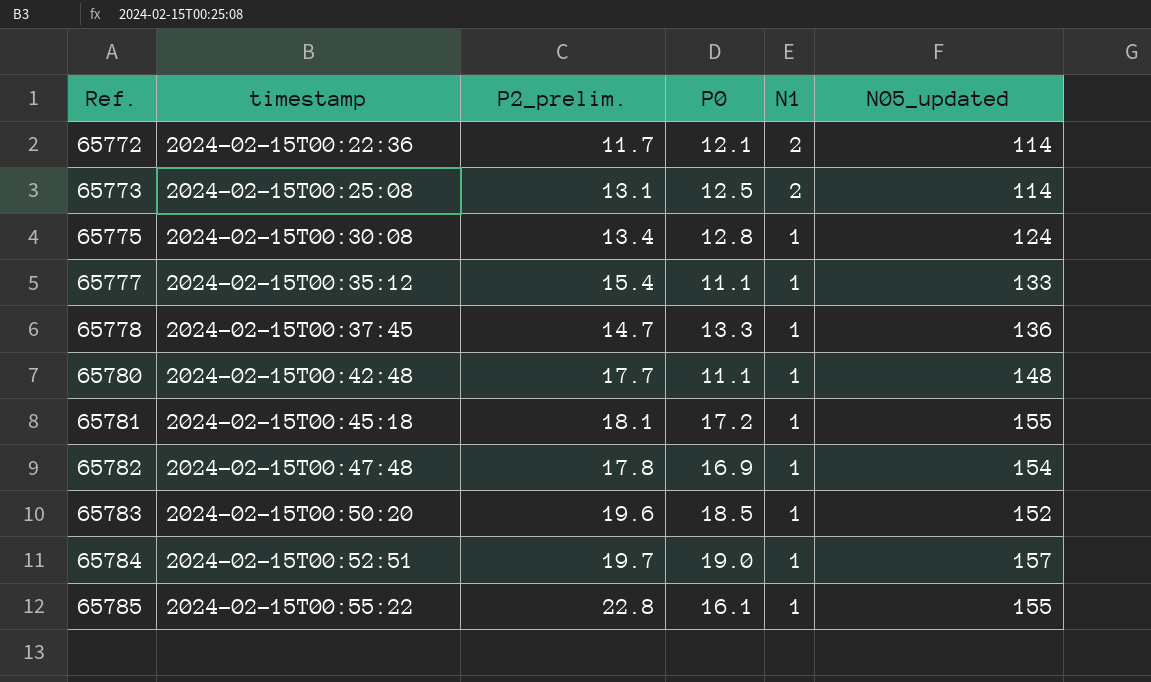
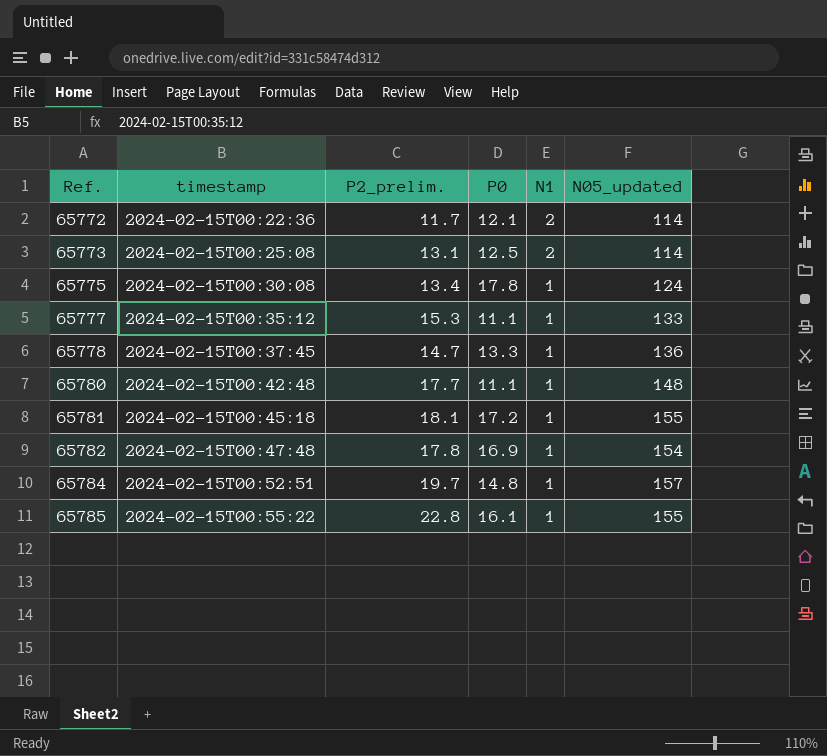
row 65783: 2024-02-15T00:50:20 | 19.6 | 18.5 | 1 | 152 -> none
65775 | P0: 12.8 -> 17.8
65777 | P2_prelim.: 15.4 -> 15.3
65784 | P0: 19.0 -> 14.8

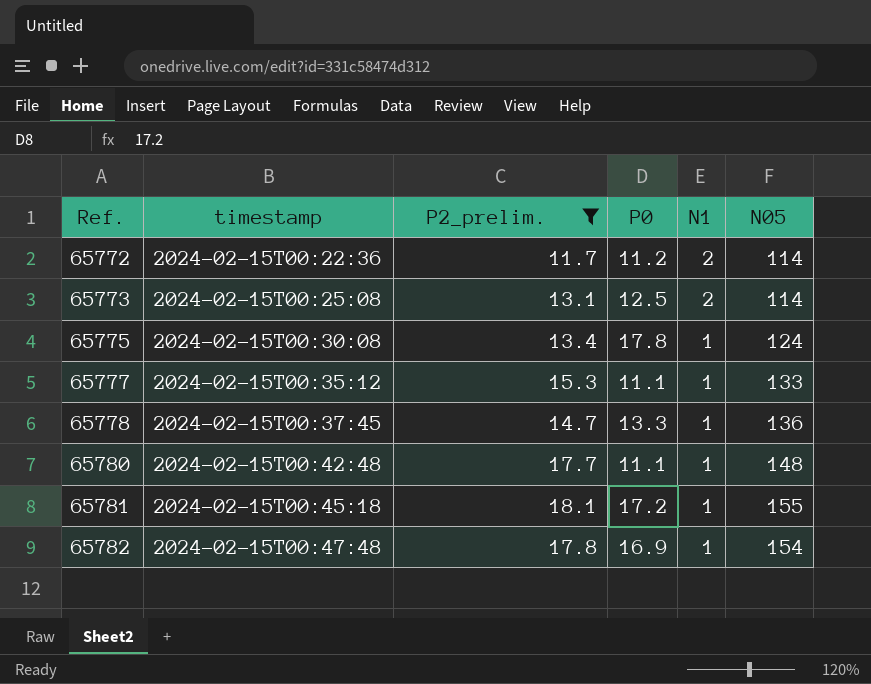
filter: none -> P2_prelim. <= 18.1
column name: N05_updated -> N05
65772 | P0: 12.1 -> 11.2

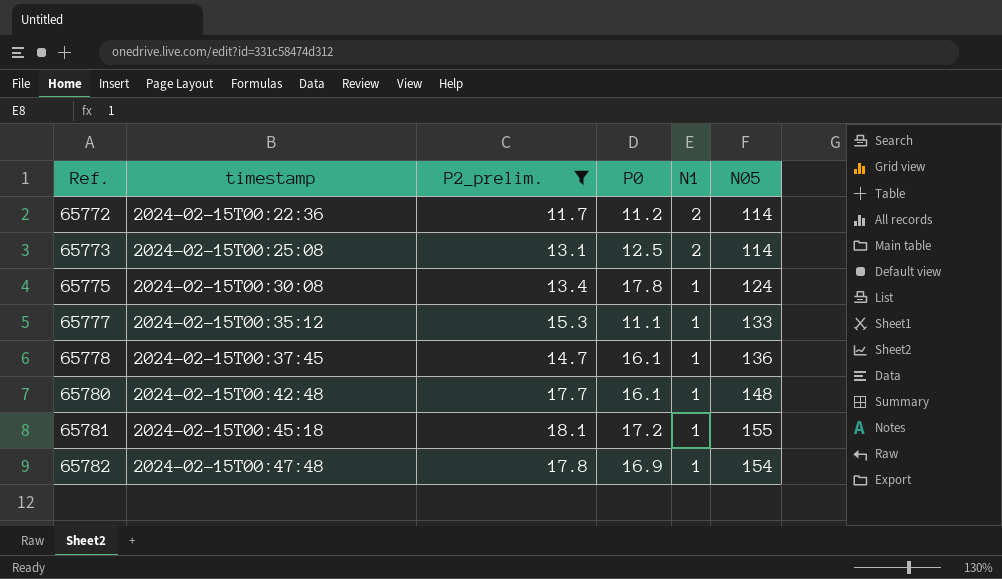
65778 | P0: 13.3 -> 16.1
65780 | P0: 11.1 -> 16.1

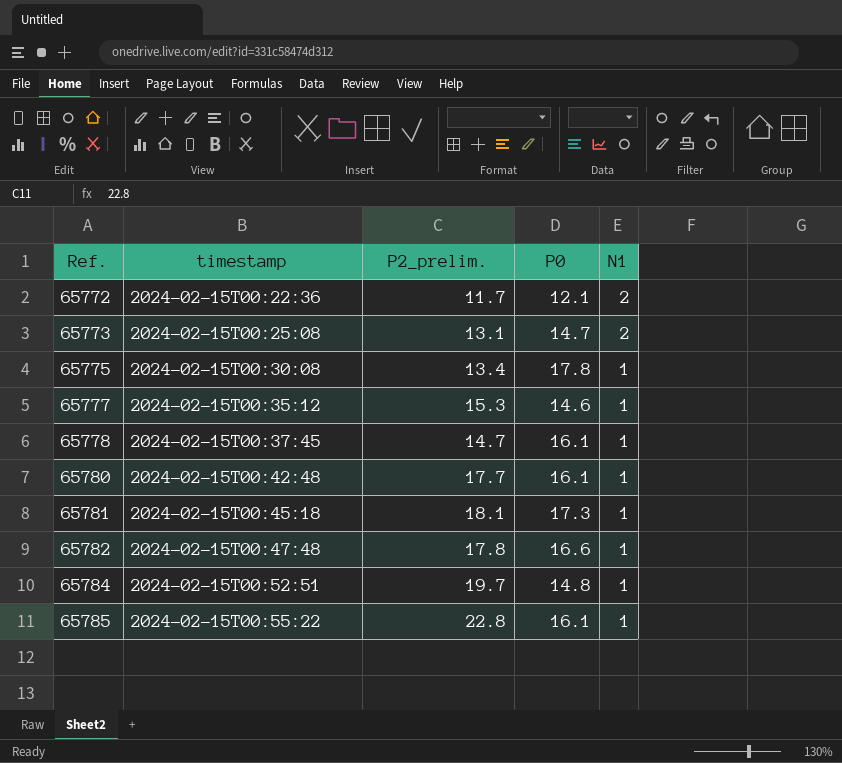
filter: P2_prelim. <= 18.1 -> none
column N05 | position: 6 -> none
65772 | P0: 11.2 -> 12.1
65773 | P0: 12.5 -> 14.7
65777 | P0: 11.1 -> 14.6
65781 | P0: 17.2 -> 17.3
65782 | P0: 16.9 -> 16.6

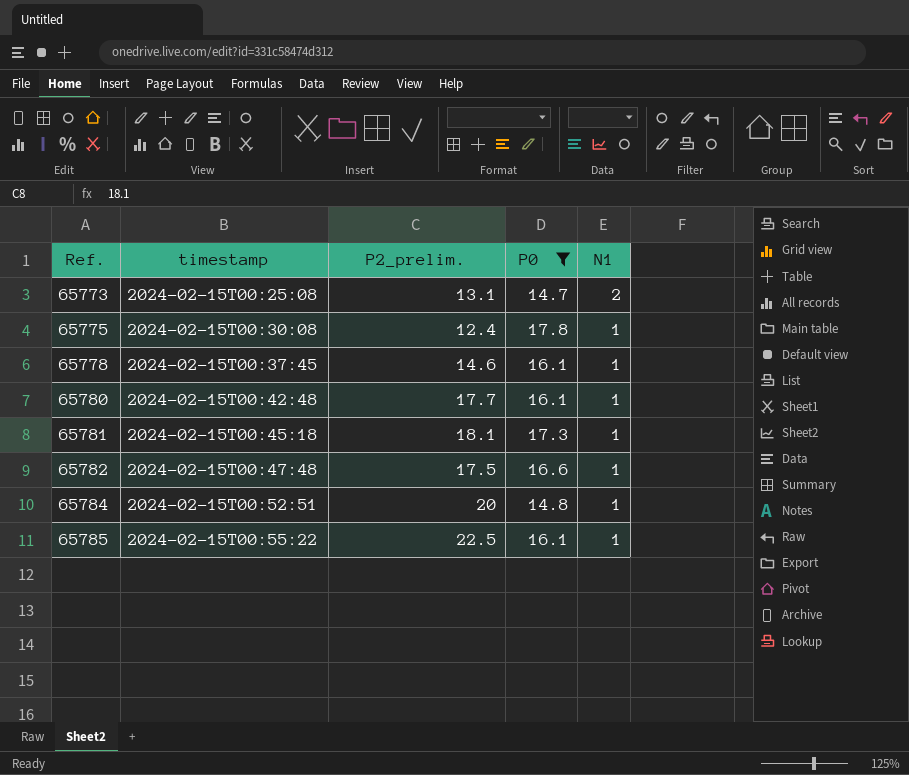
filter: none -> P0 >= 14.7
65775 | P2_prelim.: 13.4 -> 12.4
65778 | P2_prelim.: 14.7 -> 14.6
65782 | P2_prelim.: 17.8 -> 17.5
65784 | P2_prelim.: 19.7 -> 20
65785 | P2_prelim.: 22.8 -> 22.5

